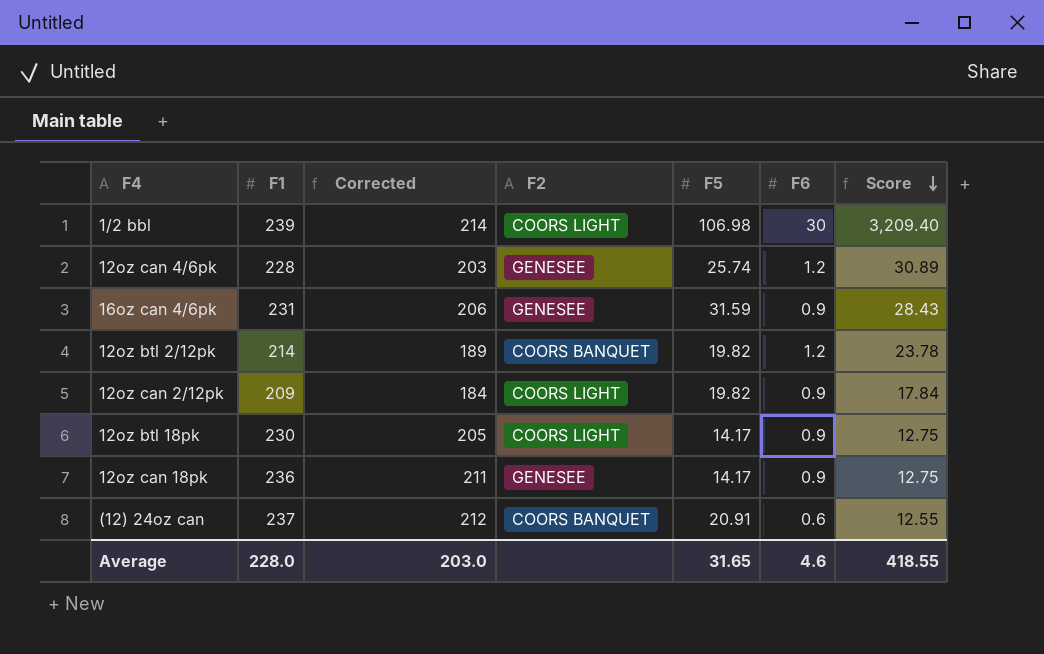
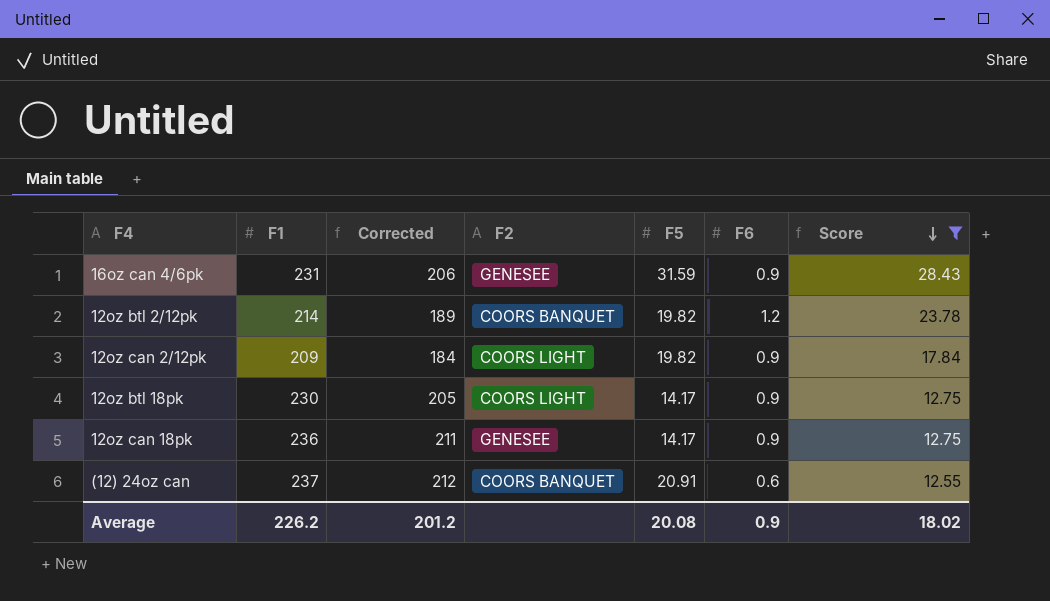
filter: none -> Score <= 28.43
Average | F1: 228.0 -> 226.2
Average | Corrected: 203.0 -> 201.2
Average | F5: 31.65 -> 20.08
Average | F6: 4.6 -> 0.9
Average | Score: 418.55 -> 18.02

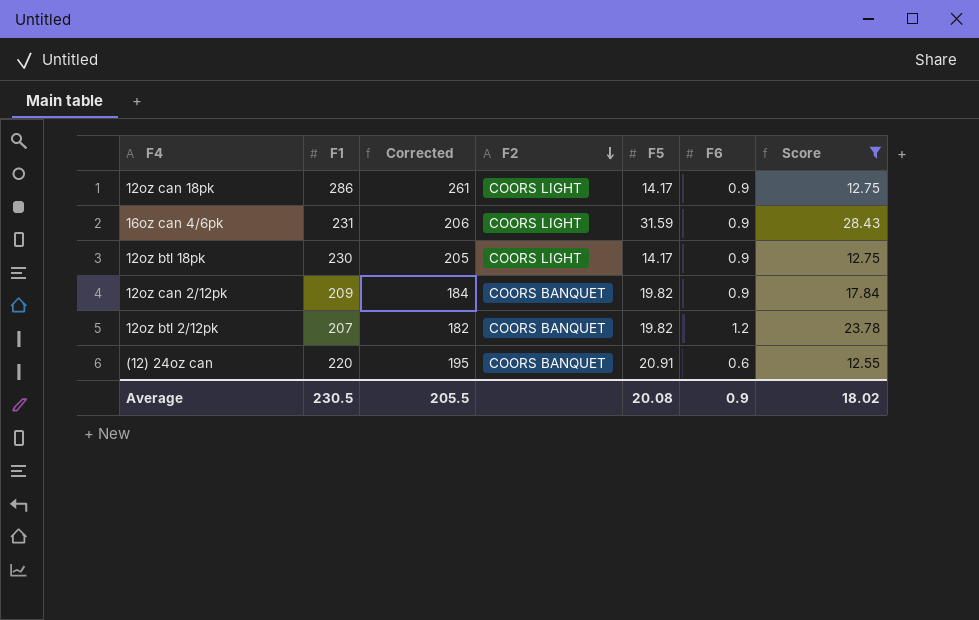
row order: Score descending -> F2 descending
12oz can 18pk | F1: 236 -> 286
12oz can 18pk | Corrected: 211 -> 261
12oz can 18pk | F2: GENESEE -> COORS LIGHT
16oz can 4/6pk | F2: GENESEE -> COORS LIGHT
12oz can 2/12pk | F2: COORS LIGHT -> COORS BANQUET
12oz btl 2/12pk | F1: 214 -> 207
12oz btl 2/12pk | Corrected: 189 -> 182
(12) 24oz can | F1: 237 -> 220
(12) 24oz can | Corrected: 212 -> 195
Average | F1: 226.2 -> 230.5
Average | Corrected: 201.2 -> 205.5

